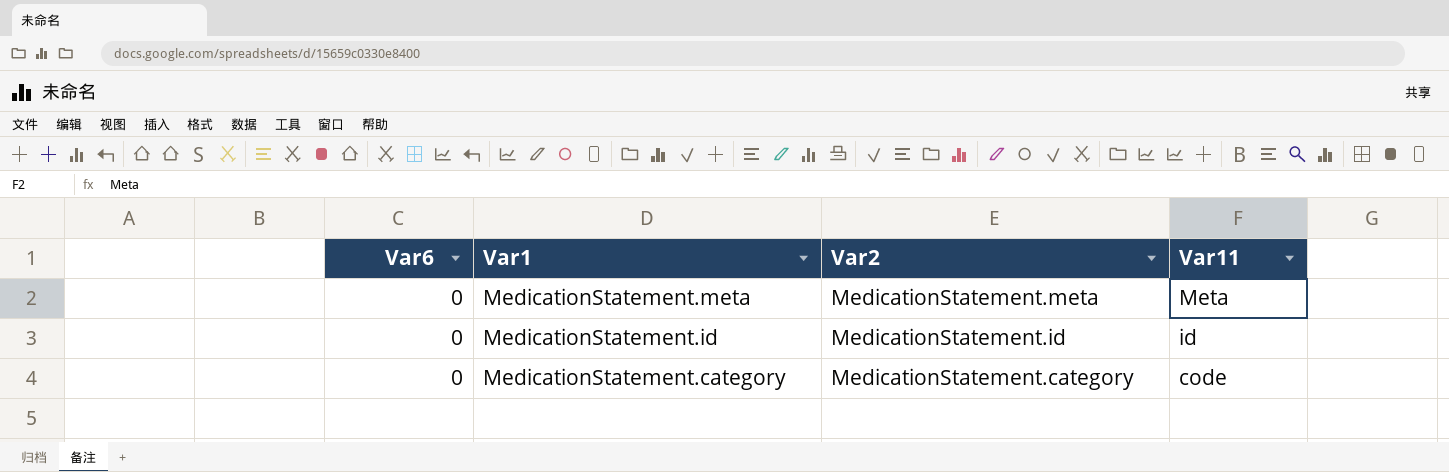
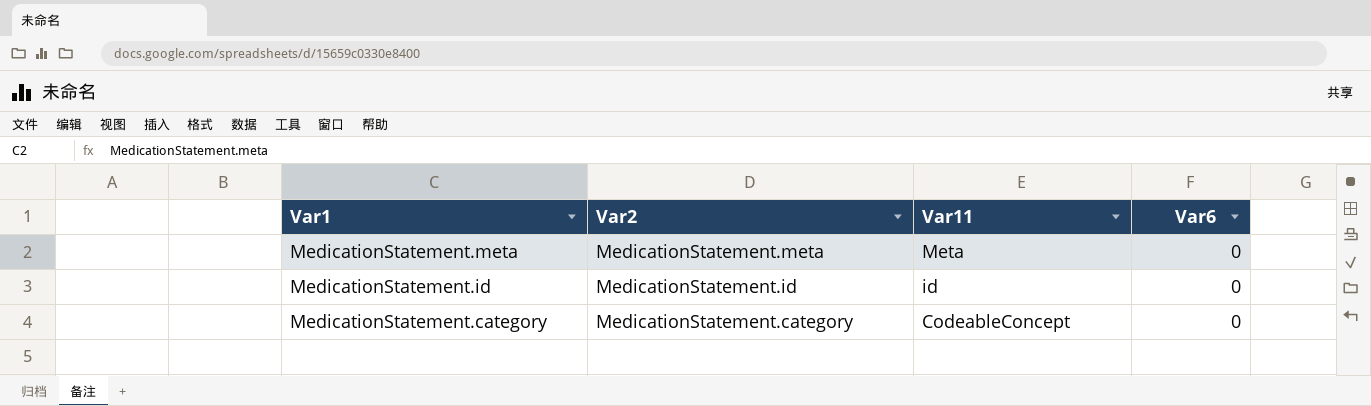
column Var6 | position: 1 -> 4
MedicationStatement.category | Var11: code -> CodeableConcept

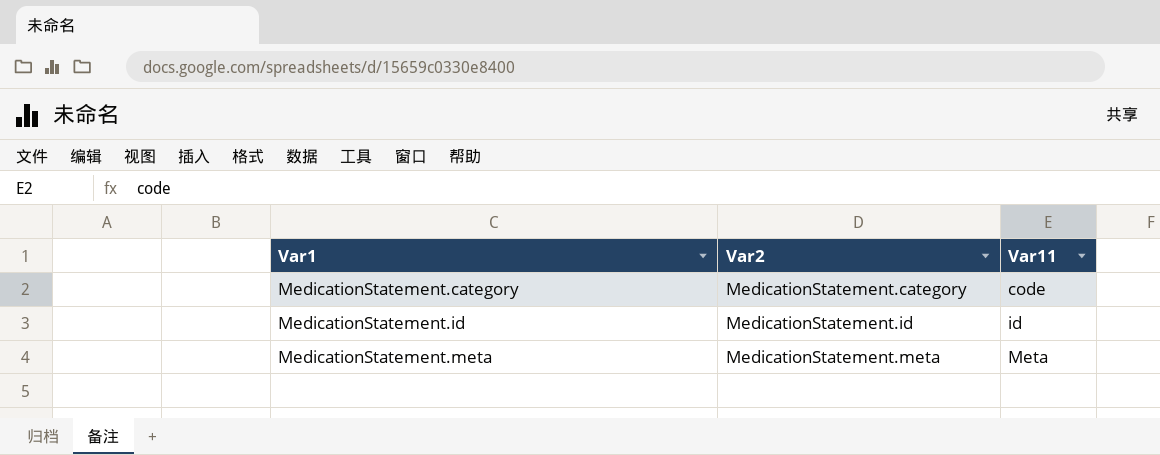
row order: Var1 descending -> Var1 ascending
column Var6 | position: 4 -> none
MedicationStatement.category | Var11: CodeableConcept -> code

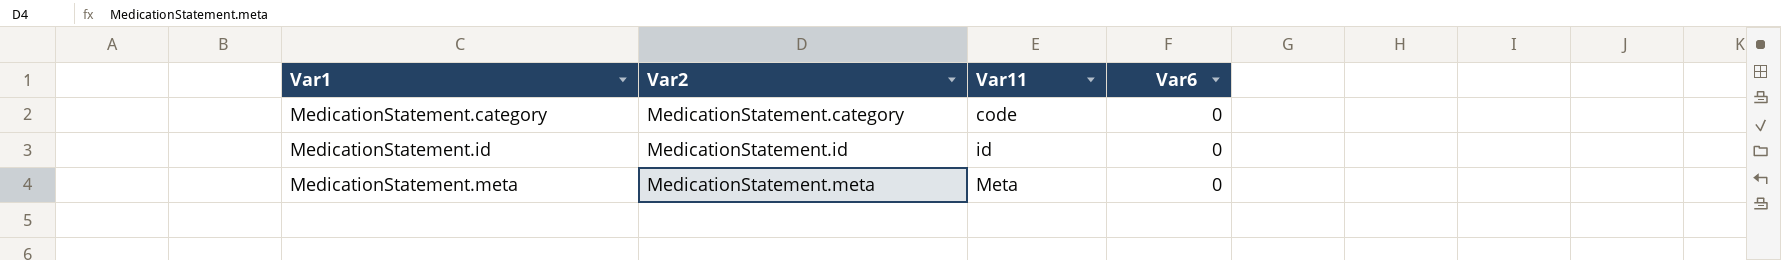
column Var6 | position: none -> 4

